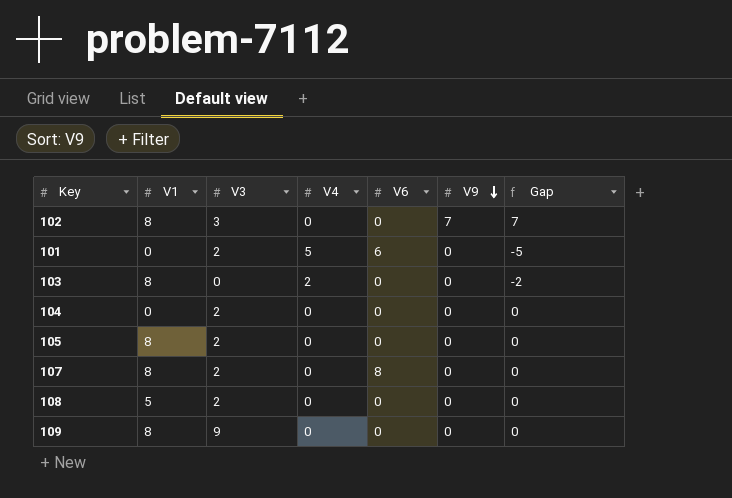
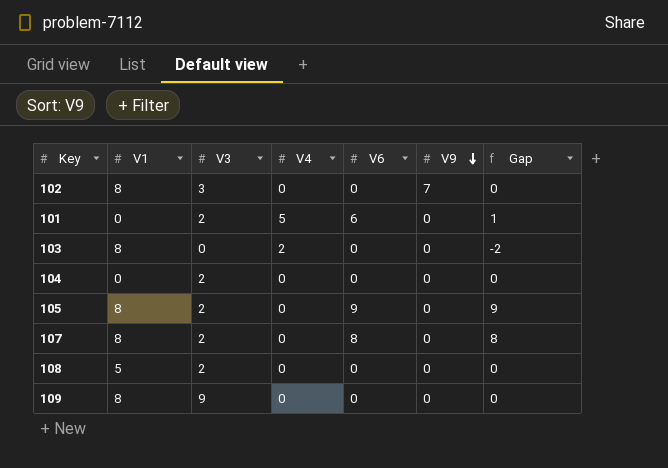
column Gap | formula: [V9] - [V4] -> [V6] - [V4]
105 | V6: 0 -> 9

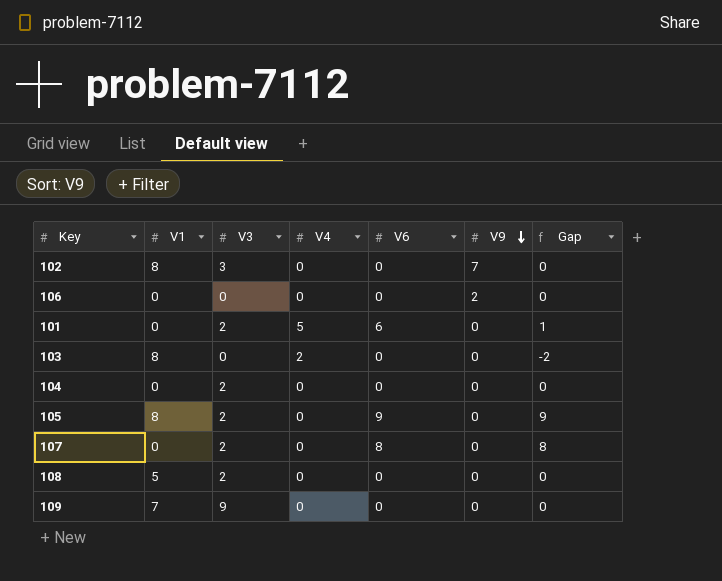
row 106: none -> 0 | 0 | 0 | 0 | 2 | 0
107 | V1: 8 -> 0
109 | V1: 8 -> 7

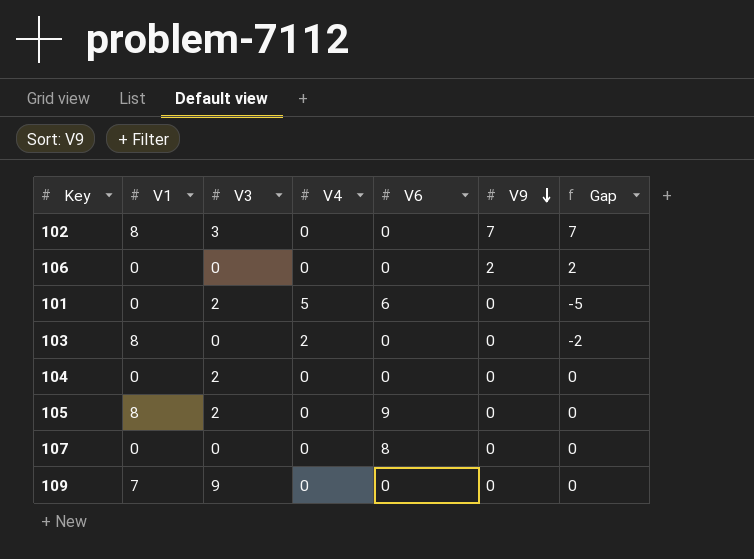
column Gap | formula: [V6] - [V4] -> [V9] - [V4]
row 108: 5 | 2 | 0 | 0 | 0 | 0 -> none
107 | V3: 2 -> 0

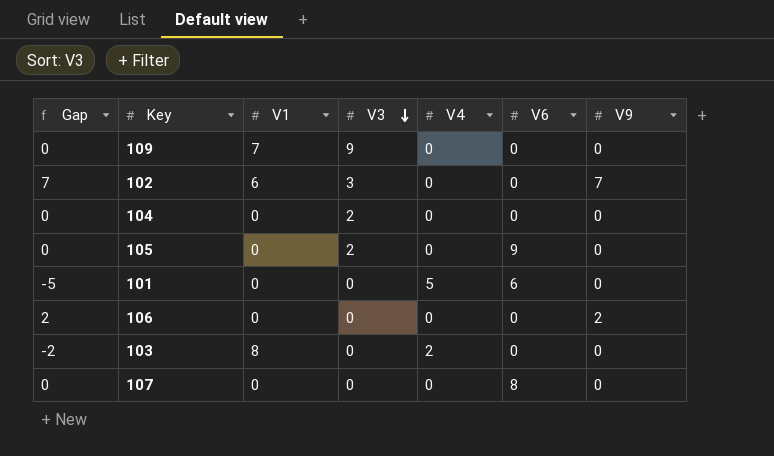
row order: V9 descending -> V3 descending
column Gap | position: 7 -> 1
102 | V1: 8 -> 6
105 | V1: 8 -> 0
101 | V3: 2 -> 0

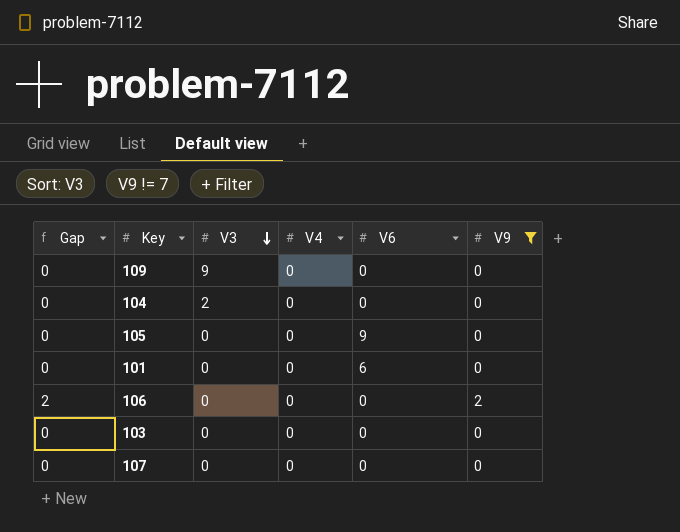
filter: none -> V9 != 7
column V1 | position: 3 -> none
105 | V3: 2 -> 0
101 | Gap: -5 -> 0
101 | V4: 5 -> 0
103 | Gap: -2 -> 0
103 | V4: 2 -> 0
107 | V6: 8 -> 0

